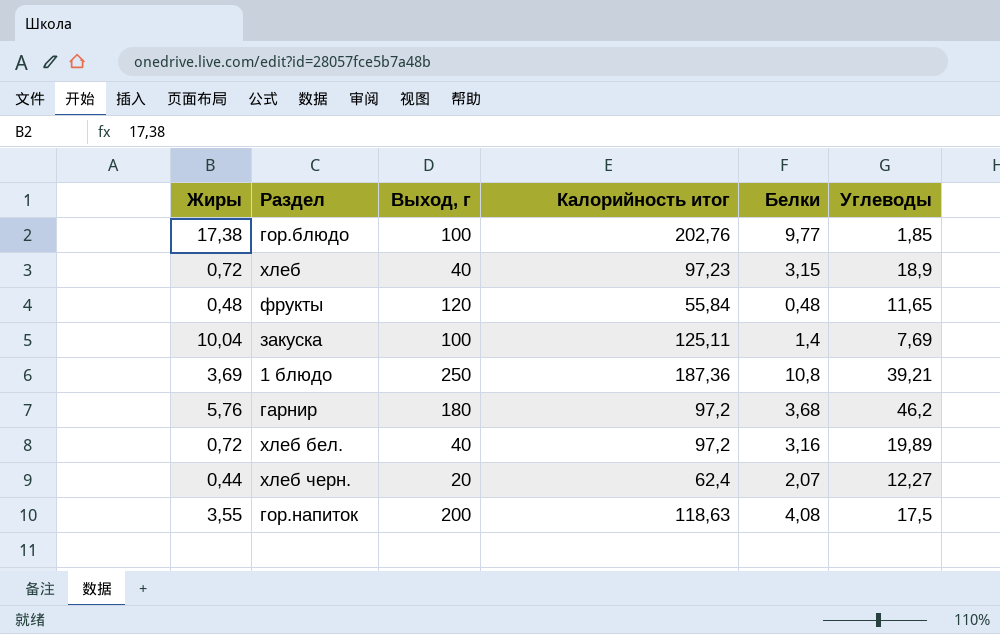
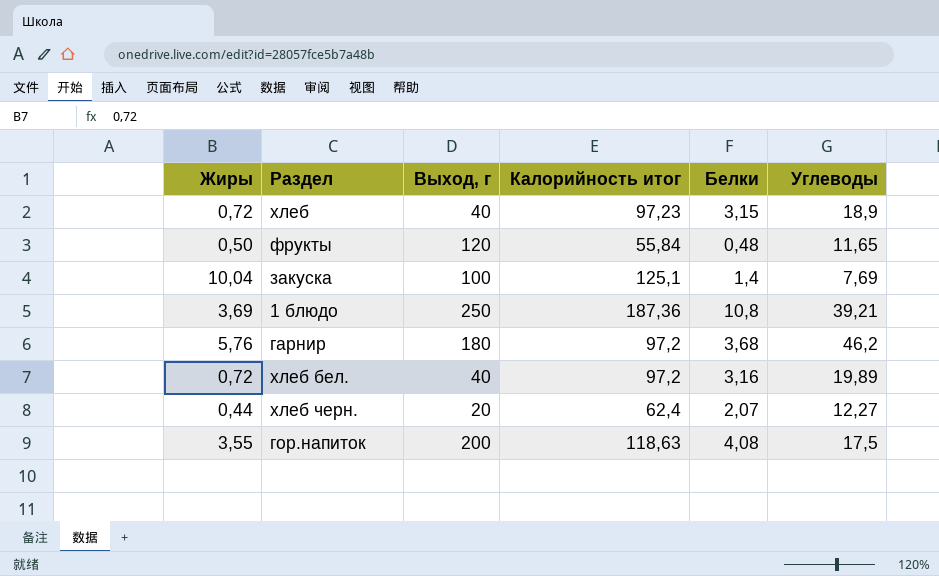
row гор.блюдо: 17,38 | 100 | 202,76 | 9,77 | 1,85 -> none
фрукты | Жиры: 0,48 -> 0,50
закуска | Калорийность итог: 125,11 -> 125,1

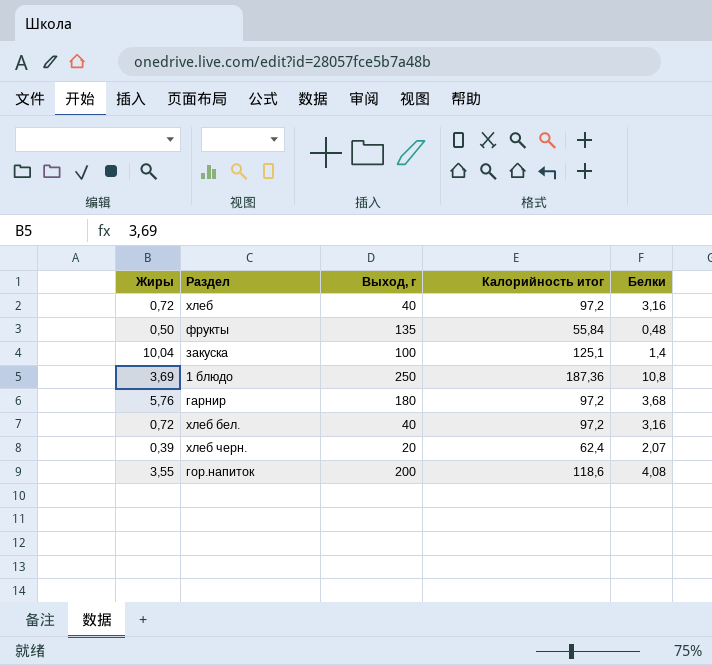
column Углеводы | position: 6 -> none
хлеб | Калорийность итог: 97,23 -> 97,2
хлеб | Белки: 3,15 -> 3,16
фрукты | Выход, г: 120 -> 135
хлеб черн. | Жиры: 0,44 -> 0,39
гор.напиток | Калорийность итог: 118,63 -> 118,6

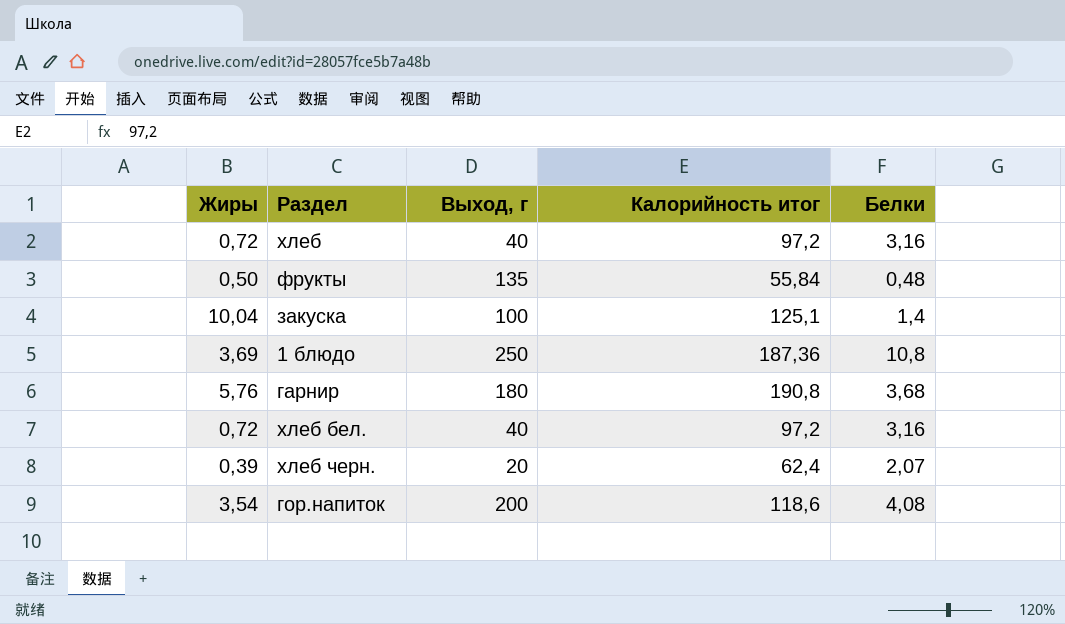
гарнир | Калорийность итог: 97,2 -> 190,8
гор.напиток | Жиры: 3,55 -> 3,54

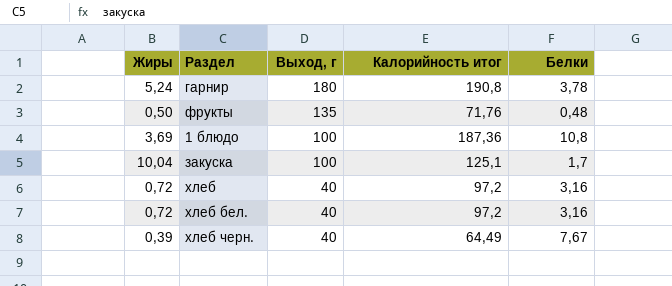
row order: none -> Выход, г descending
row гор.напиток: 3,54 | 200 | 118,6 | 4,08 -> none
гарнир | Жиры: 5,76 -> 5,24
гарнир | Белки: 3,68 -> 3,78
фрукты | Калорийность итог: 55,84 -> 71,76
1 блюдо | Выход, г: 250 -> 100
закуска | Белки: 1,4 -> 1,7
хлеб черн. | Выход, г: 20 -> 40
хлеб черн. | Калорийность итог: 62,4 -> 64,49
хлеб черн. | Белки: 2,07 -> 7,67

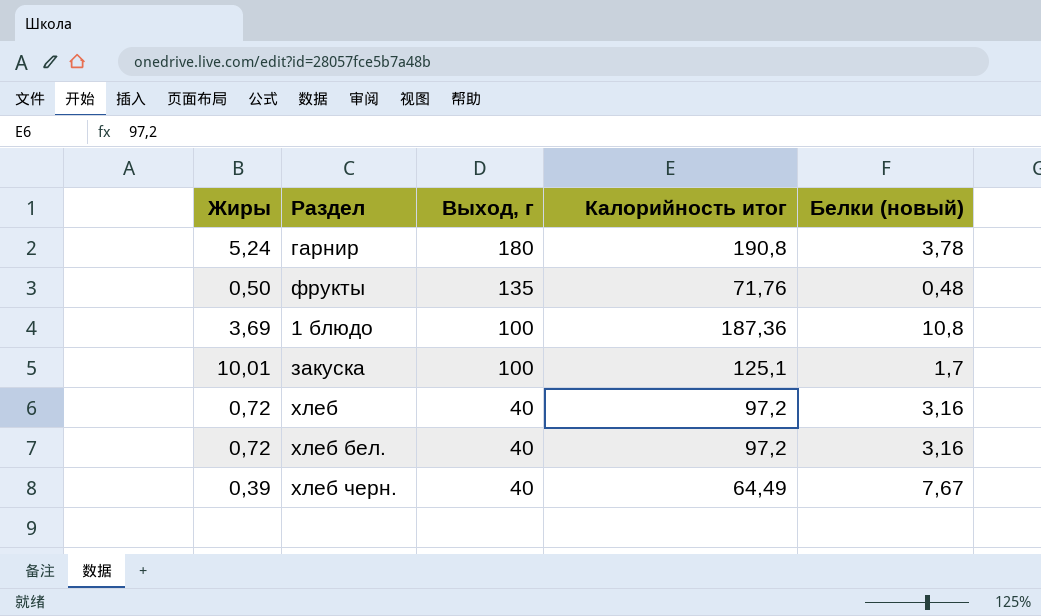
column name: Белки -> Белки (новый)
закуска | Жиры: 10,04 -> 10,01

